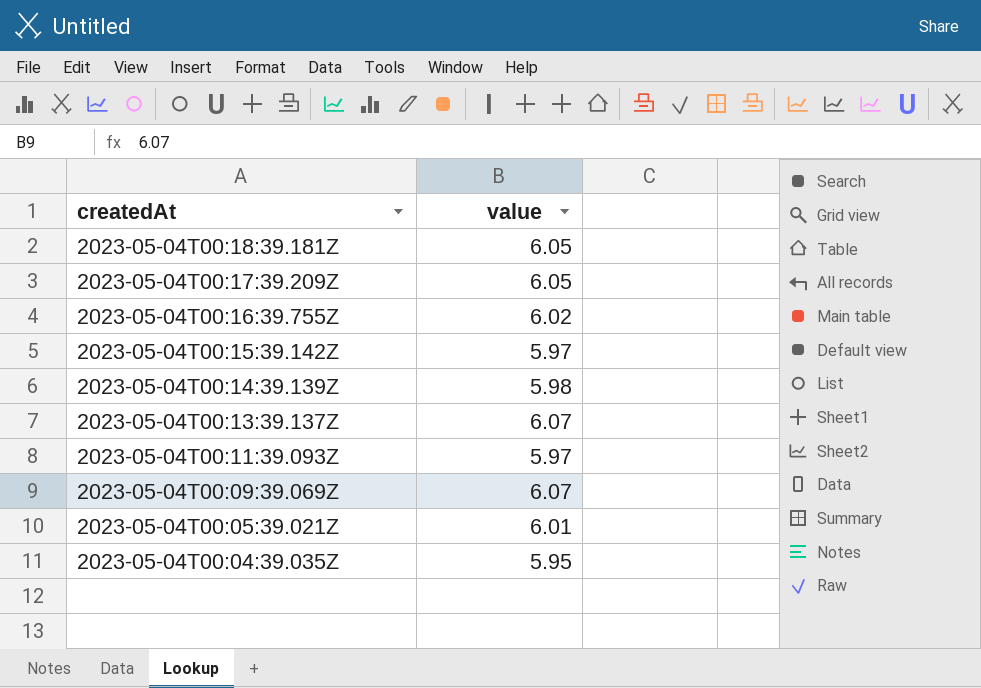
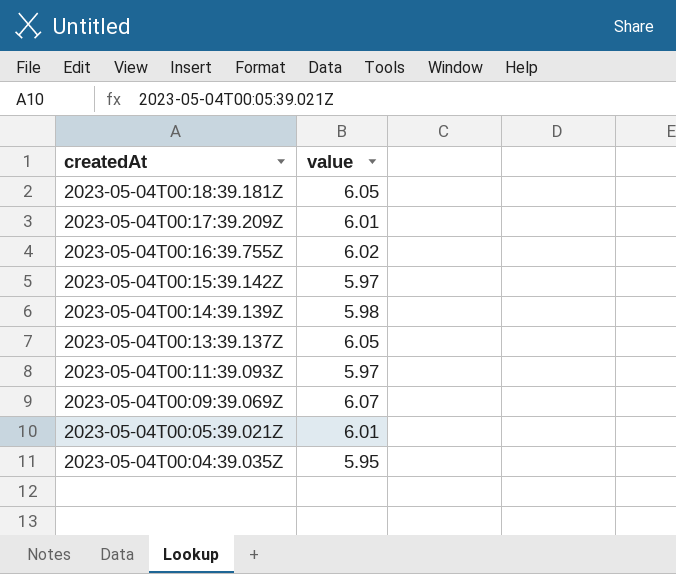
2023-05-04T00:17:39.209Z | value: 6.05 -> 6.01
2023-05-04T00:13:39.137Z | value: 6.07 -> 6.05

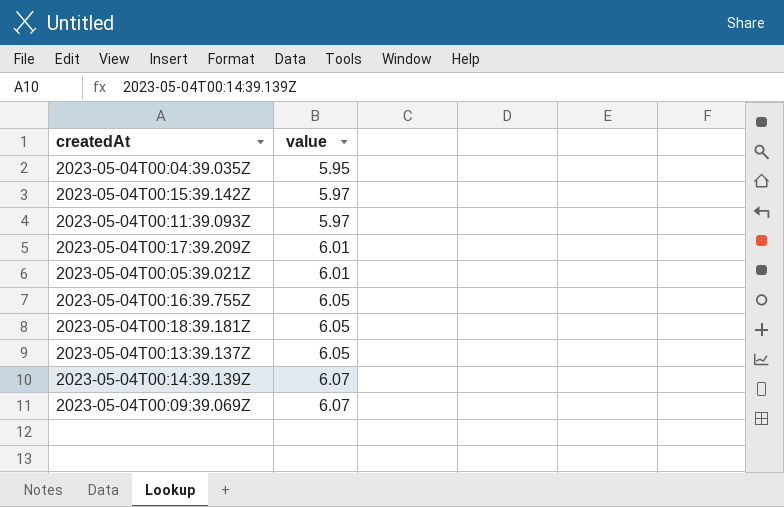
row order: createdAt descending -> value ascending
2023-05-04T00:16:39.755Z | value: 6.02 -> 6.05
2023-05-04T00:14:39.139Z | value: 5.98 -> 6.07

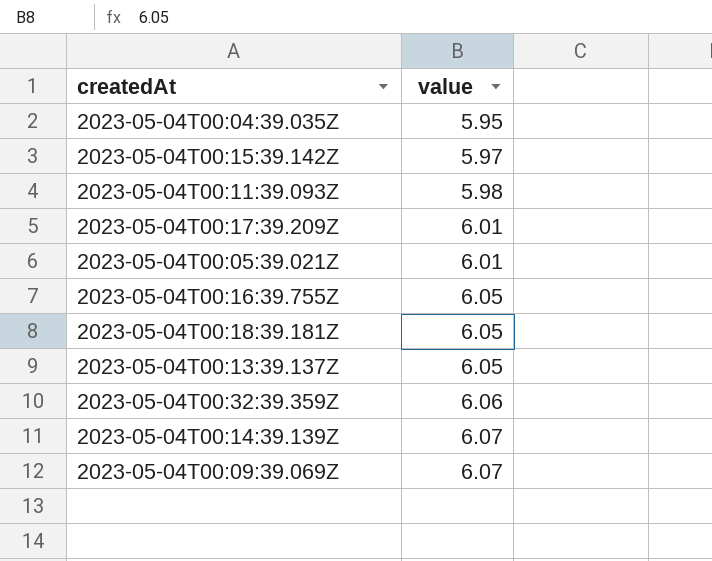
2023-05-04T00:11:39.093Z | value: 5.97 -> 5.98
row 2023-05-04T00:32:39.359Z: none -> 6.06

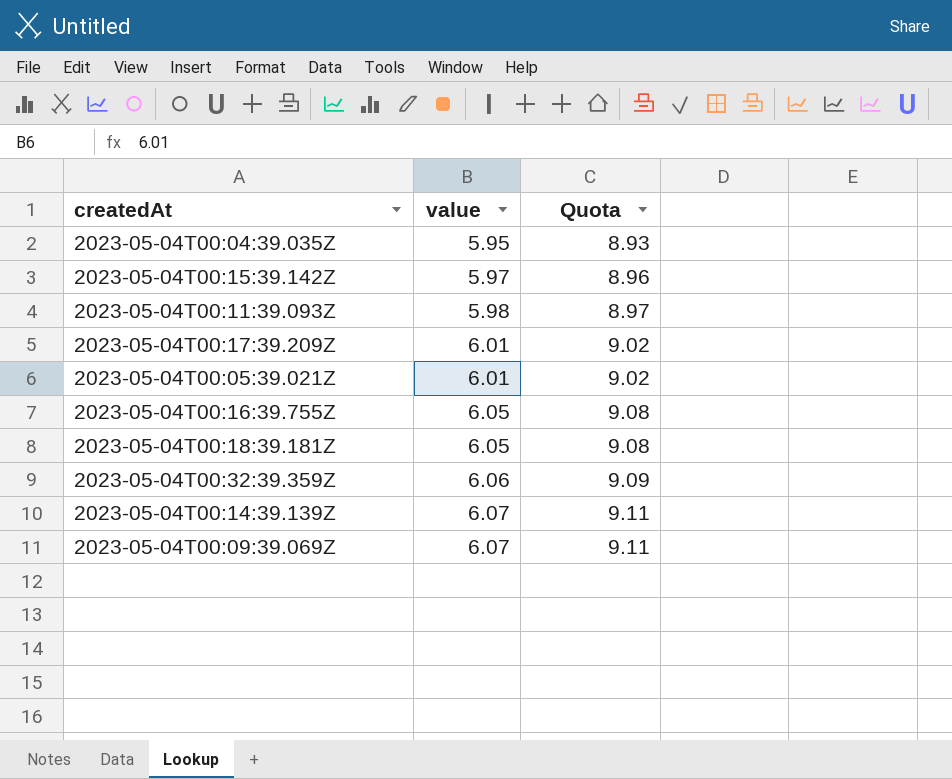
column Quota | formula: none -> [value] * 1.5
row 2023-05-04T00:13:39.137Z: 6.05 -> none

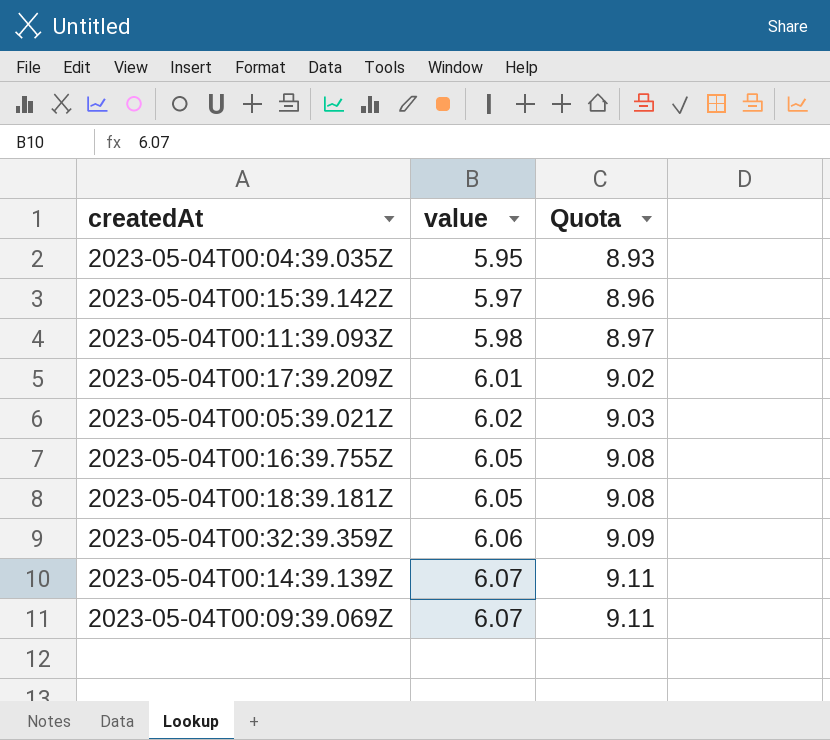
2023-05-04T00:05:39.021Z | value: 6.01 -> 6.02
2023-05-04T00:05:39.021Z | Quota: 9.02 -> 9.03

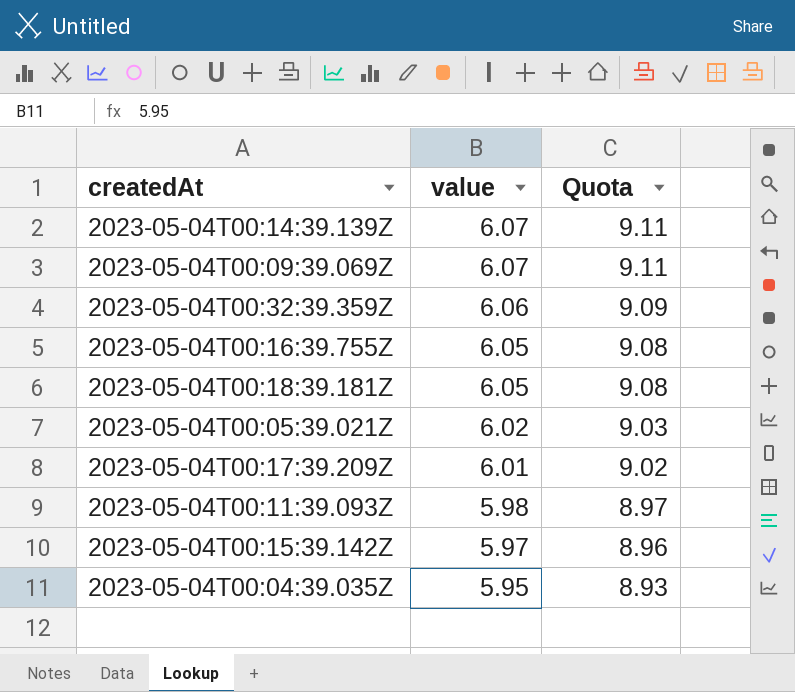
row order: value ascending -> value descending

